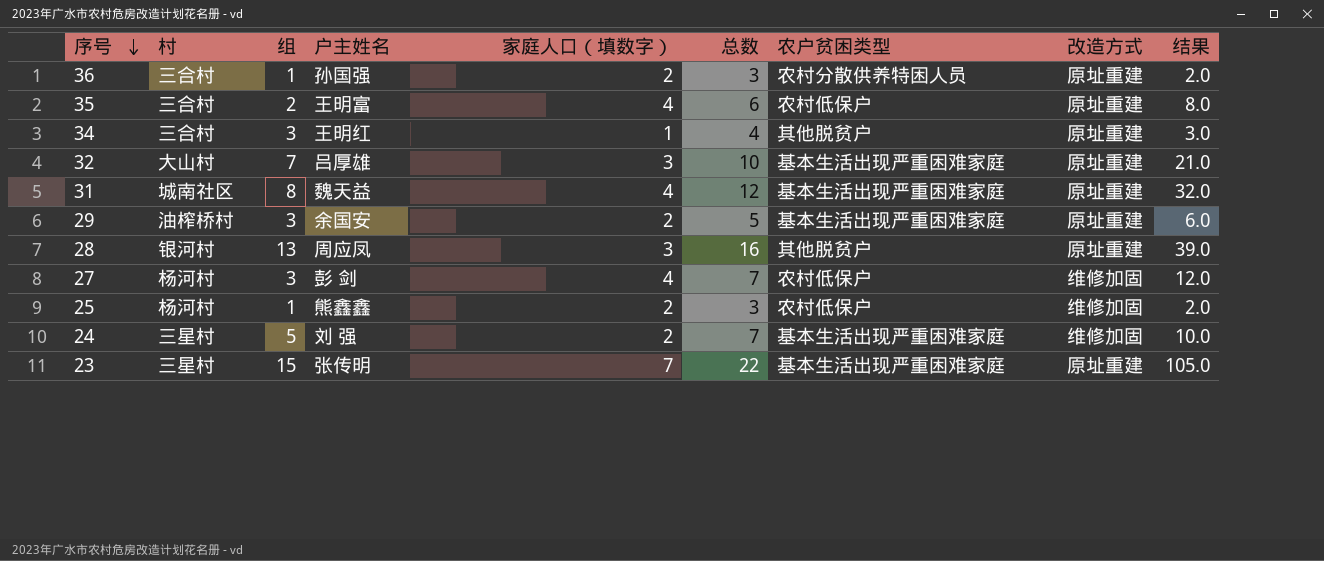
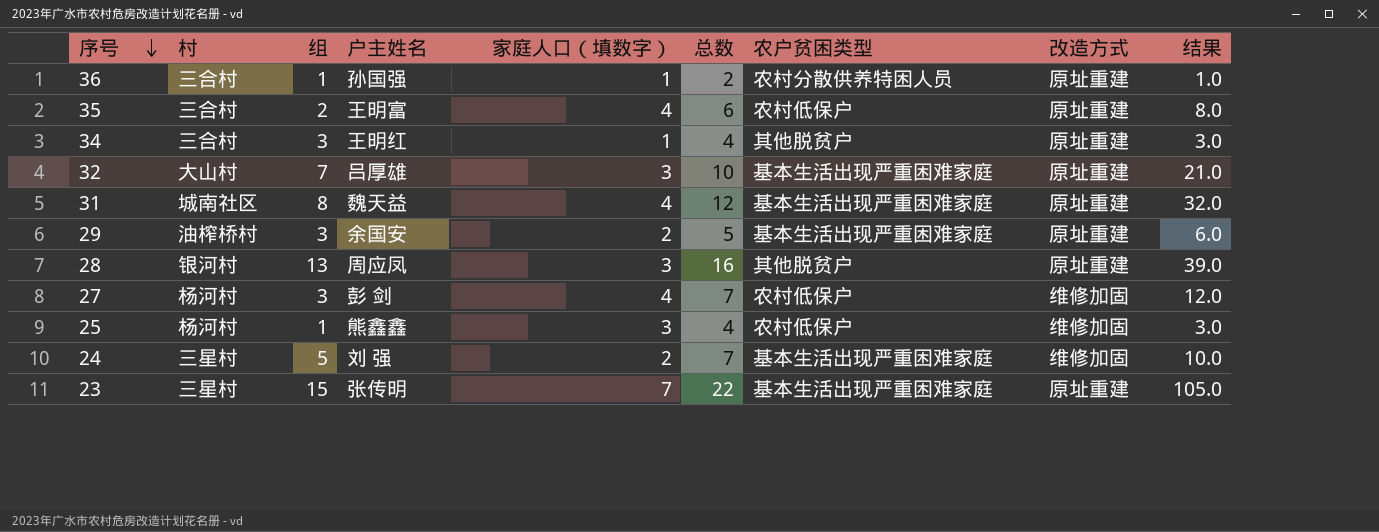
36 | 家庭人口（填数字）: 2 -> 1
36 | 总数: 3 -> 2
36 | 结果: 2.0 -> 1.0
25 | 家庭人口（填数字）: 2 -> 3
25 | 总数: 3 -> 4
25 | 结果: 2.0 -> 3.0

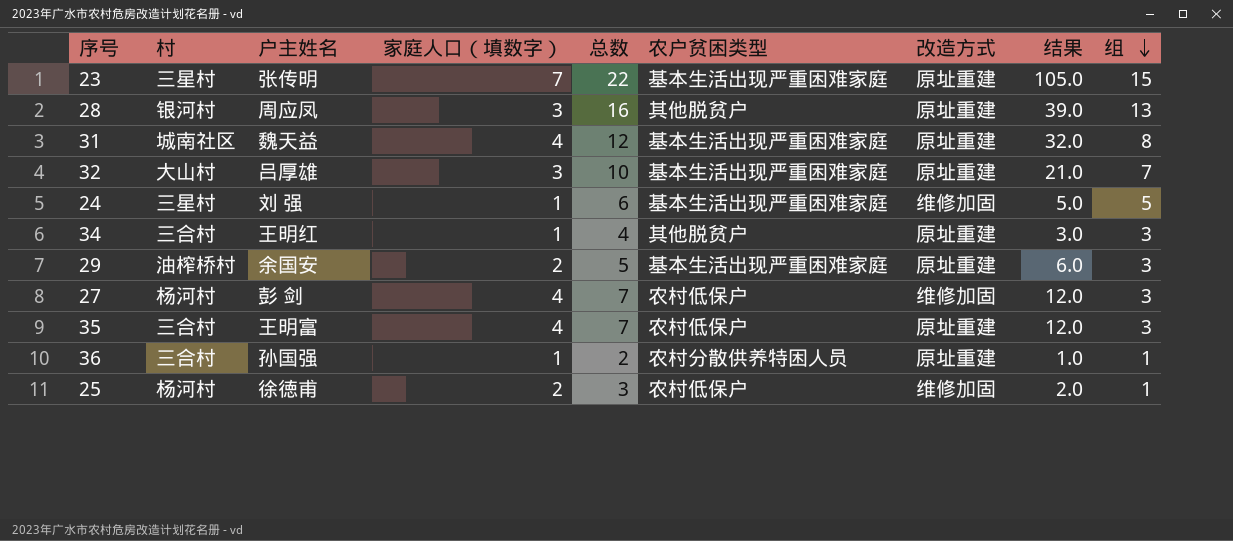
row order: 序号 descending -> 组 descending
column 组 | position: 3 -> 9
24 | 家庭人口（填数字）: 2 -> 1
24 | 总数: 7 -> 6
24 | 结果: 10.0 -> 5.0
35 | 总数: 6 -> 7
35 | 结果: 8.0 -> 12.0
35 | 组: 2 -> 3
25 | 户主姓名: 熊鑫鑫 -> 徐徳甫
25 | 家庭人口（填数字）: 3 -> 2
25 | 总数: 4 -> 3
25 | 结果: 3.0 -> 2.0

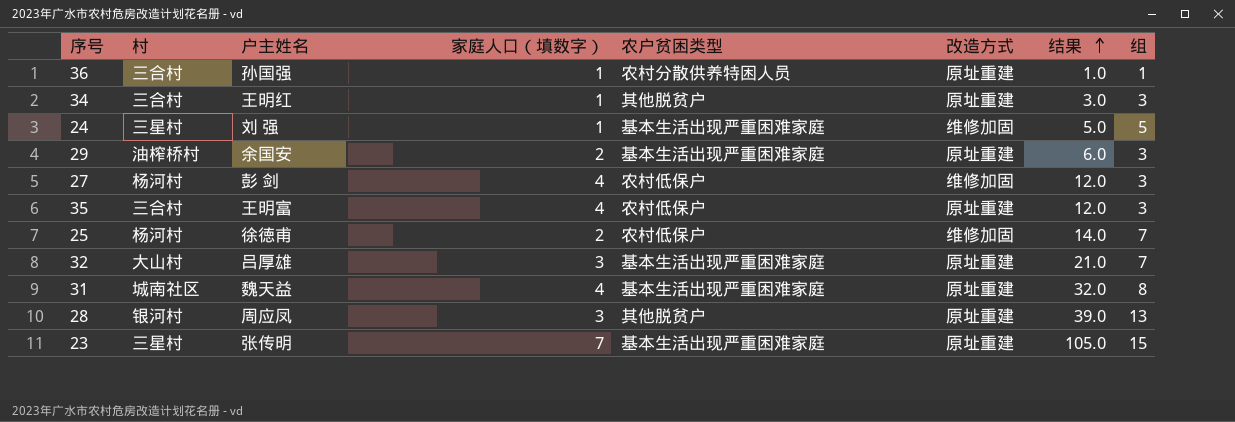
row order: 组 descending -> 结果 ascending
column 总数 | formula: [家庭人口（填数字）] + [组] -> none
25 | 结果: 2.0 -> 14.0
25 | 组: 1 -> 7

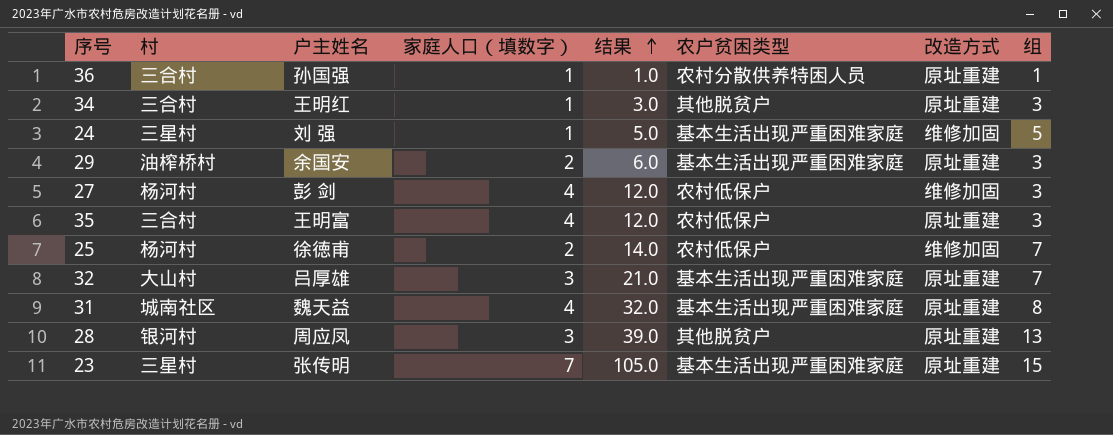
column 结果 | position: 7 -> 5

